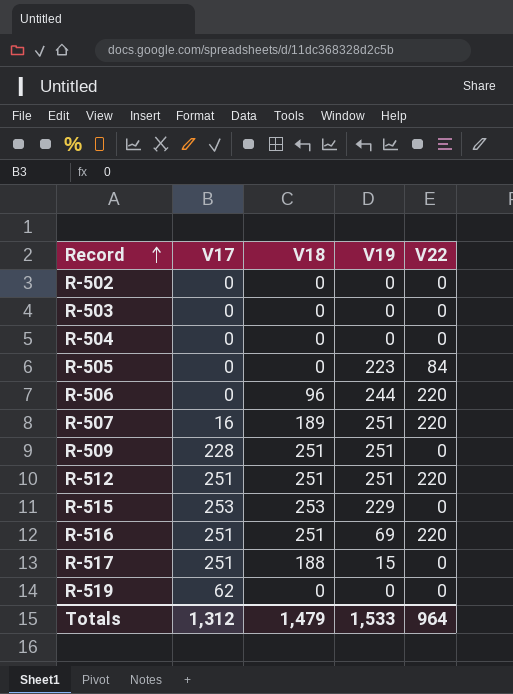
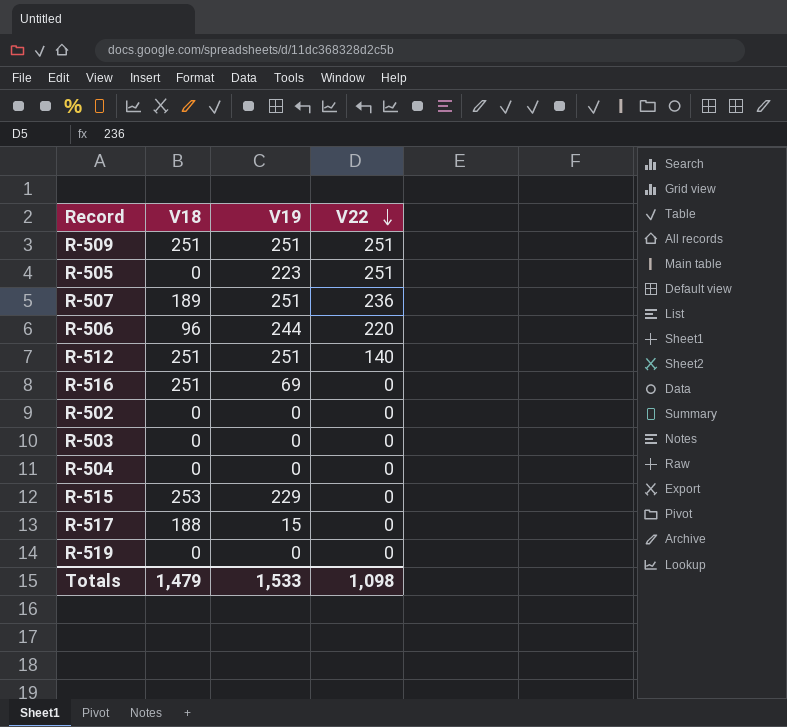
row order: Record ascending -> V22 descending
column V17 | position: 2 -> none
R-509 | V22: 0 -> 251
R-505 | V22: 84 -> 251
R-507 | V22: 220 -> 236
R-512 | V22: 220 -> 140
R-516 | V22: 220 -> 0
Totals | V22: 964 -> 1,098

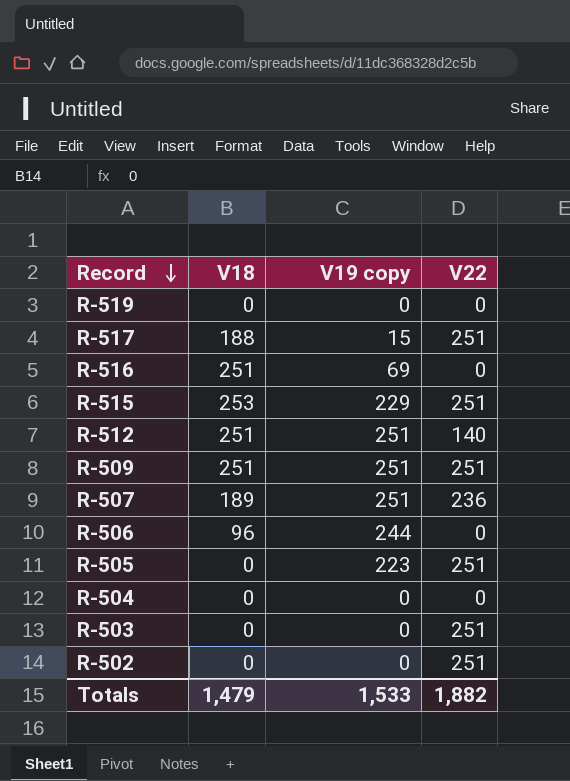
row order: V22 descending -> Record descending
column name: V19 -> V19 copy
R-517 | V22: 0 -> 251
R-515 | V22: 0 -> 251
R-506 | V22: 220 -> 0
R-503 | V22: 0 -> 251
R-502 | V22: 0 -> 251
Totals | V22: 1,098 -> 1,882

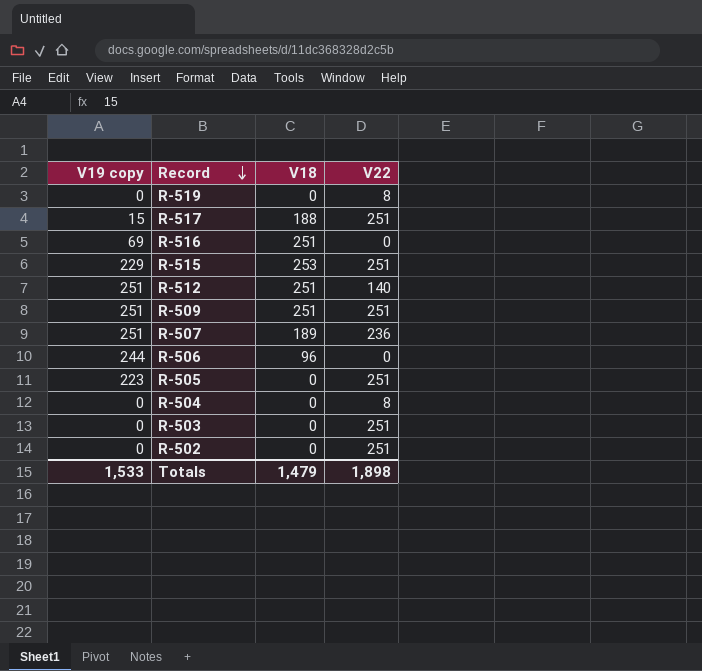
column V19 copy | position: 3 -> 1
R-519 | V22: 0 -> 8
R-504 | V22: 0 -> 8
Totals | V22: 1,882 -> 1,898

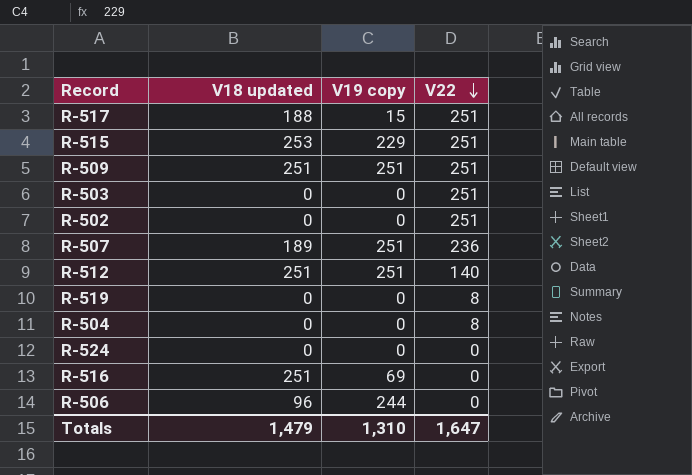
row order: Record descending -> V22 descending
column name: V18 -> V18 updated
column V19 copy | position: 1 -> 3
row R-505: 223 | 0 | 251 -> none
row R-524: none -> 0 | 0 | 0
Totals | V19 copy: 1,533 -> 1,310
Totals | V22: 1,898 -> 1,647

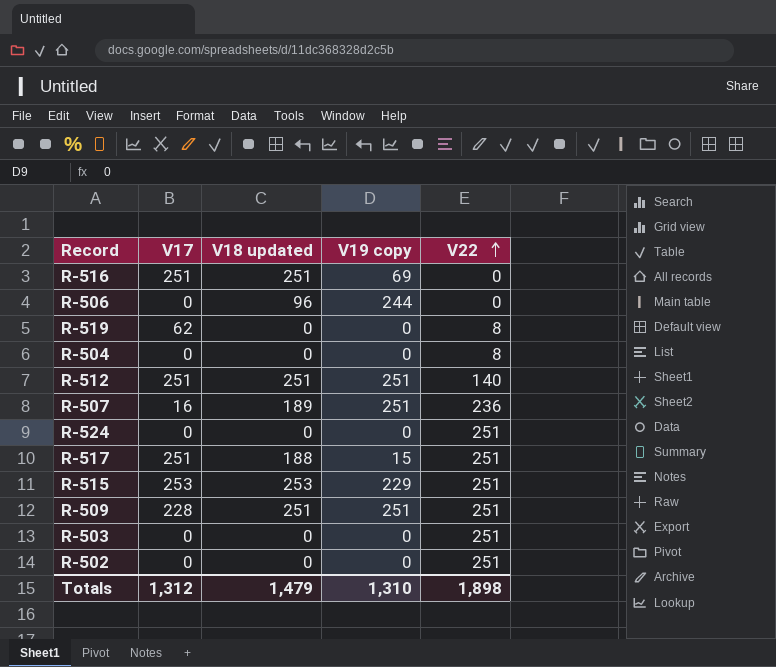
row order: V22 descending -> V22 ascending
column V17 | position: none -> 2
R-524 | V22: 0 -> 251
Totals | V22: 1,647 -> 1,898

